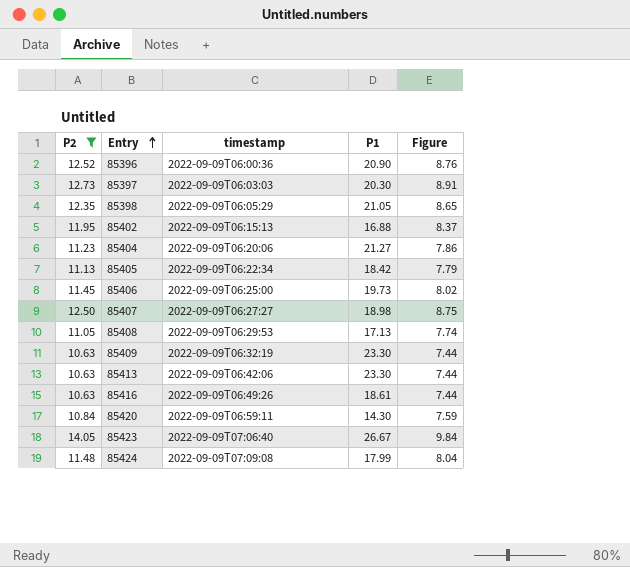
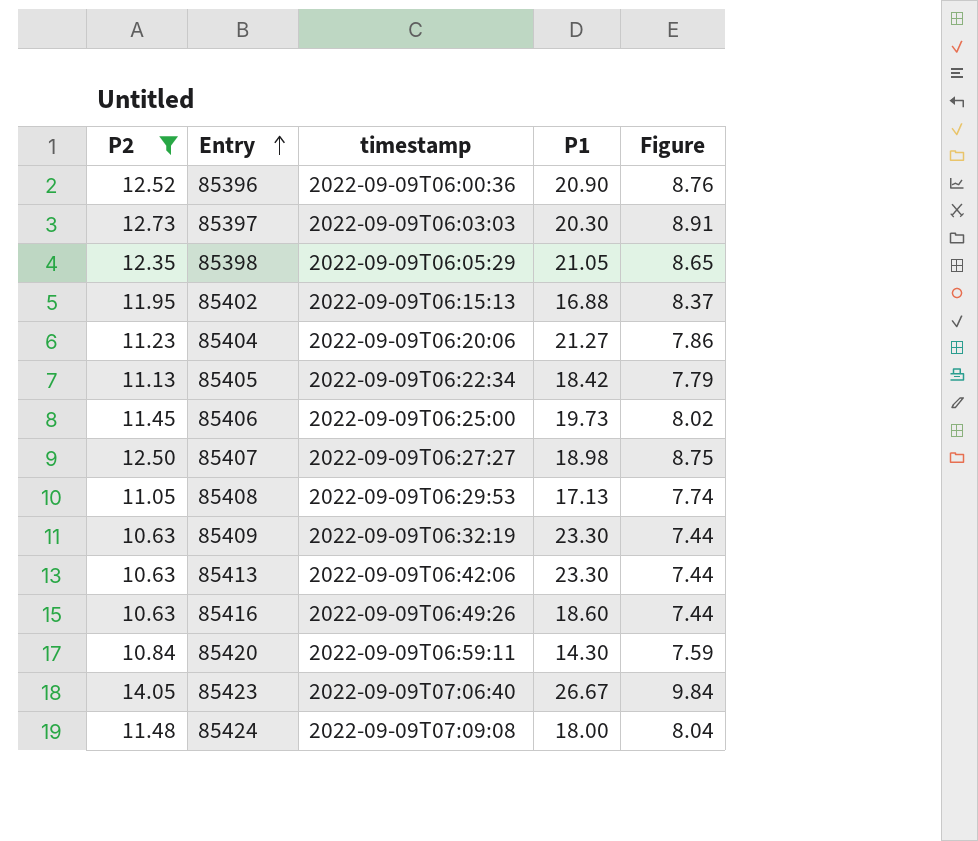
85416 | P1: 18.61 -> 18.60
85424 | P1: 17.99 -> 18.00

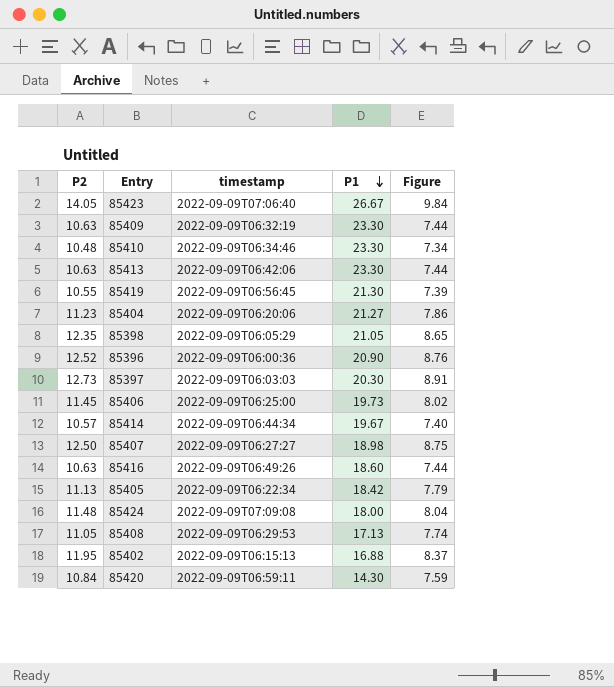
filter: P2 >= 10.63 -> none
row order: Entry ascending -> P1 descending

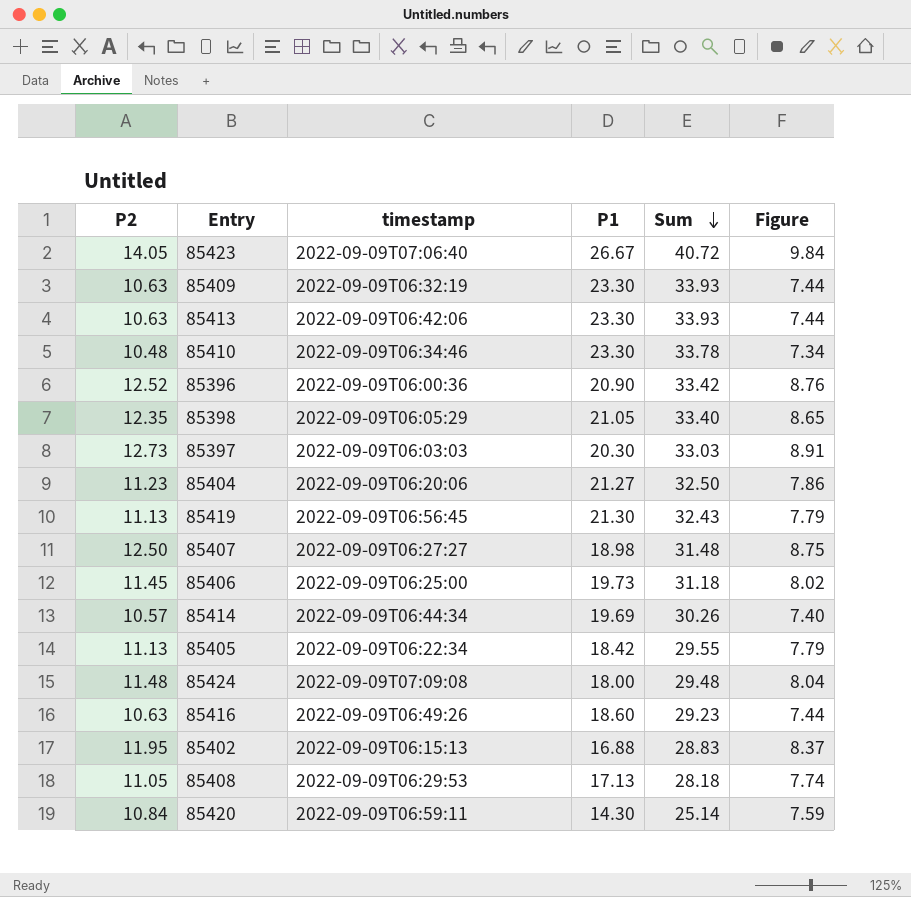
row order: P1 descending -> Sum descending
column Sum | formula: none -> [P2] + [P1]
85419 | P2: 10.55 -> 11.13
85419 | Figure: 7.39 -> 7.79
85414 | P1: 19.67 -> 19.69

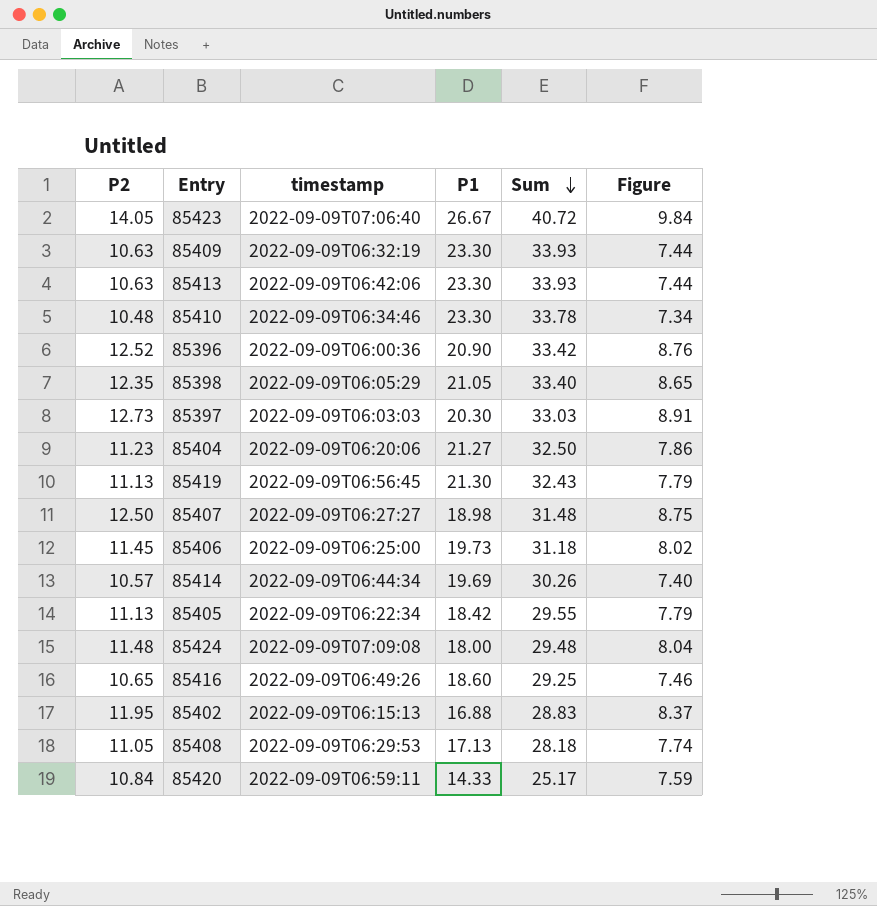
85416 | P2: 10.63 -> 10.65
85416 | Sum: 29.23 -> 29.25
85416 | Figure: 7.44 -> 7.46
85420 | P1: 14.30 -> 14.33
85420 | Sum: 25.14 -> 25.17

